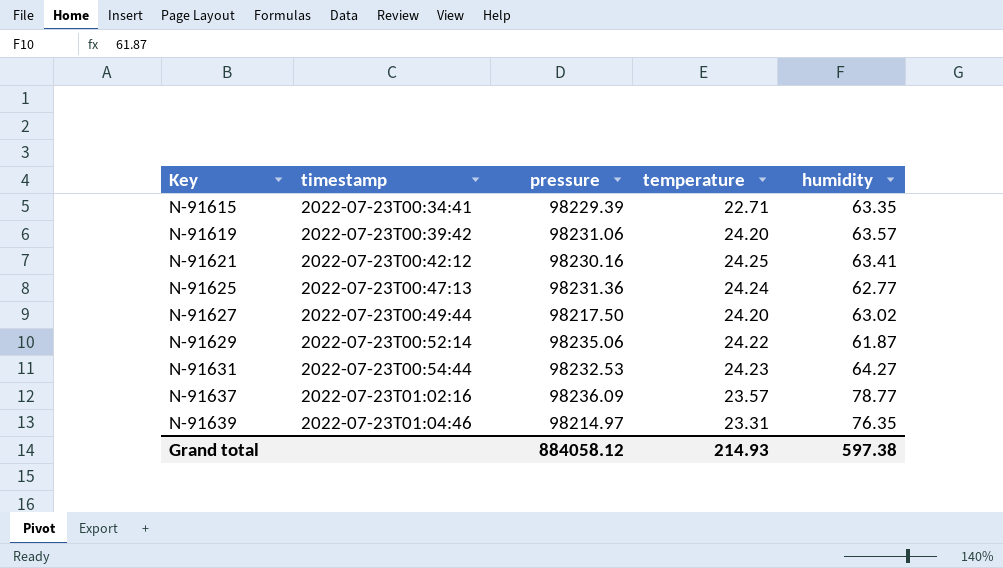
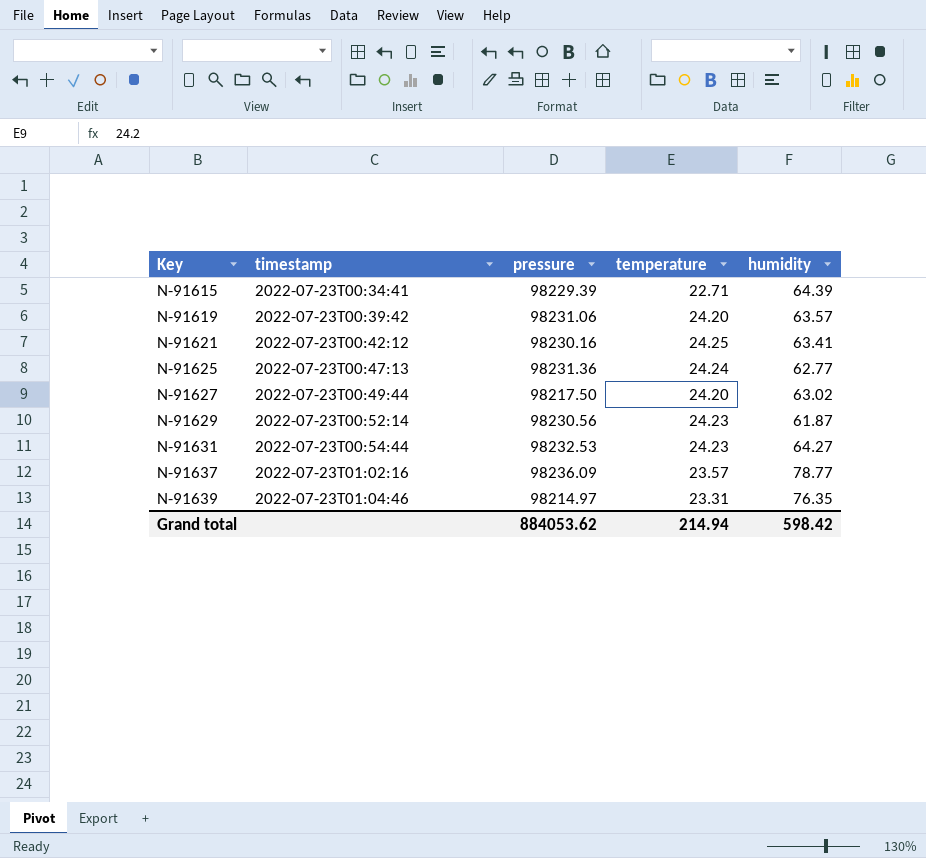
N-91615 | humidity: 63.35 -> 64.39
N-91629 | pressure: 98235.06 -> 98230.56
N-91629 | temperature: 24.22 -> 24.23
Grand total | pressure: 884058.12 -> 884053.62
Grand total | temperature: 214.93 -> 214.94
Grand total | humidity: 597.38 -> 598.42

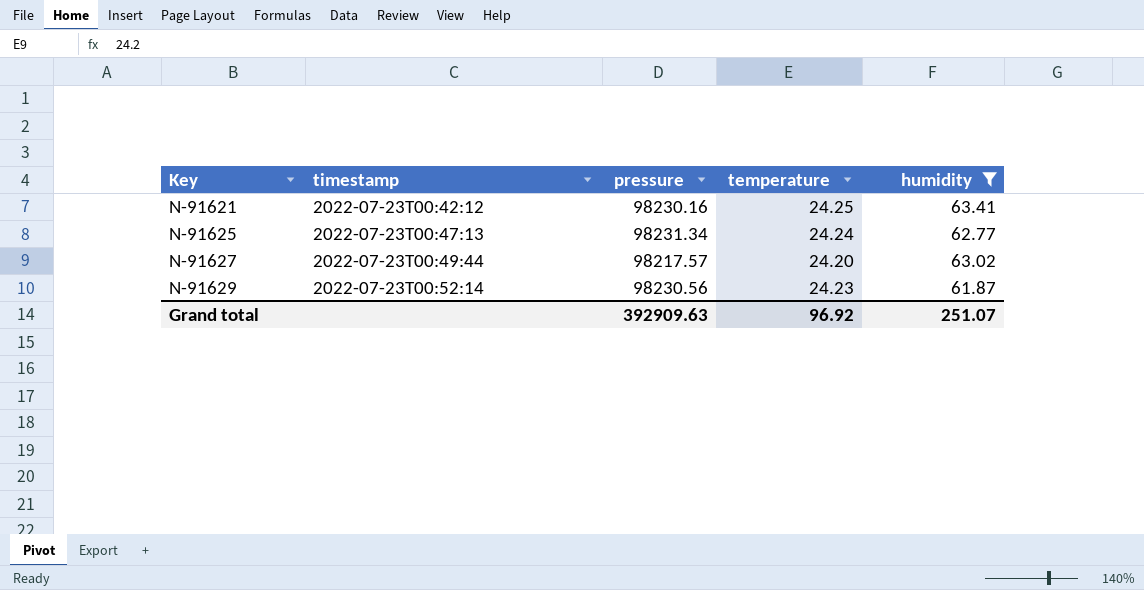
filter: none -> humidity <= 63.41
N-91625 | pressure: 98231.36 -> 98231.34
N-91627 | pressure: 98217.50 -> 98217.57
Grand total | pressure: 884053.62 -> 392909.63
Grand total | temperature: 214.94 -> 96.92
Grand total | humidity: 598.42 -> 251.07

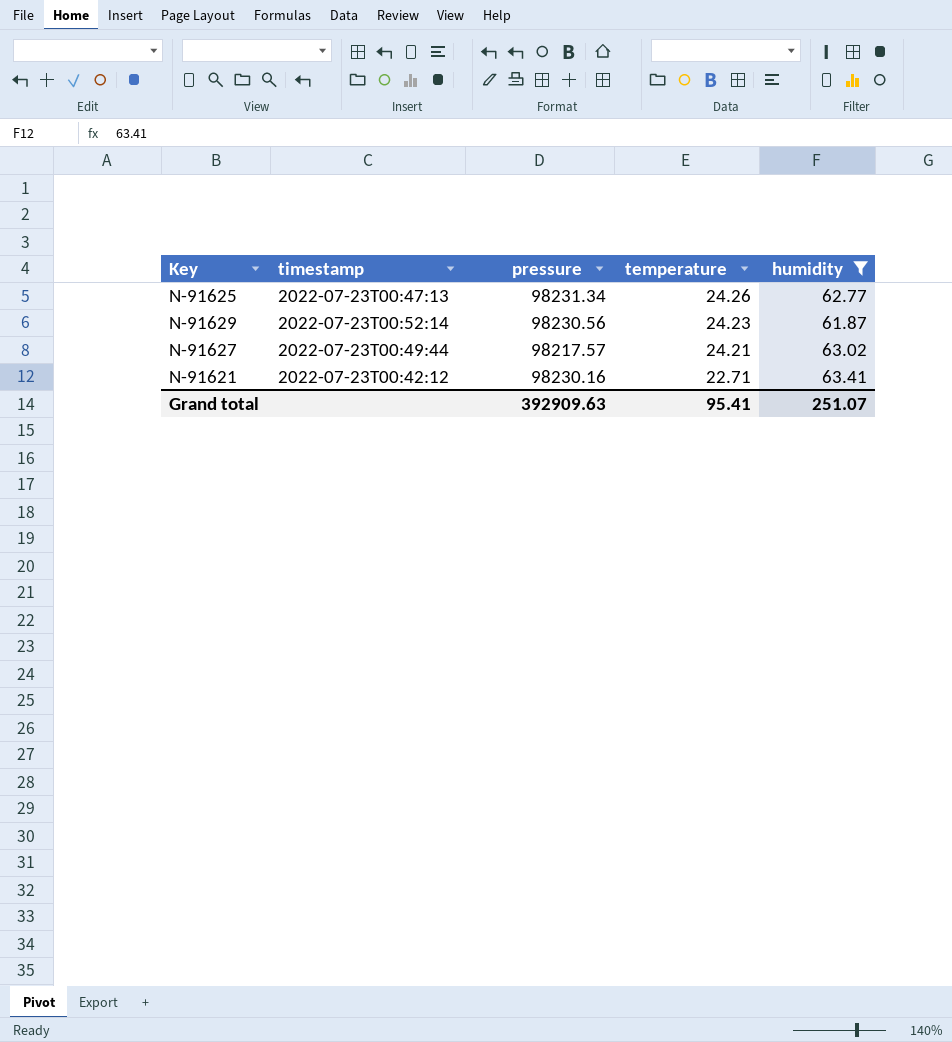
row order: Key ascending -> temperature descending
N-91625 | temperature: 24.24 -> 24.26
N-91627 | temperature: 24.20 -> 24.21
N-91621 | temperature: 24.25 -> 22.71
Grand total | temperature: 96.92 -> 95.41

